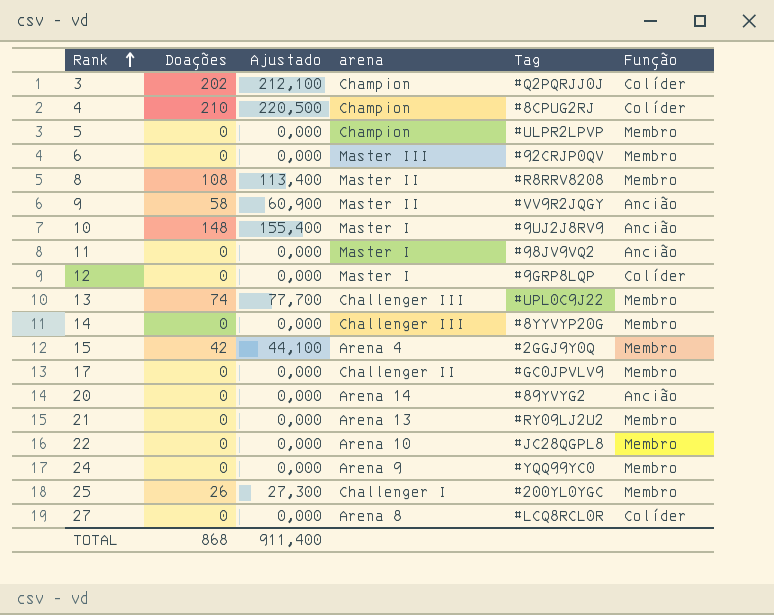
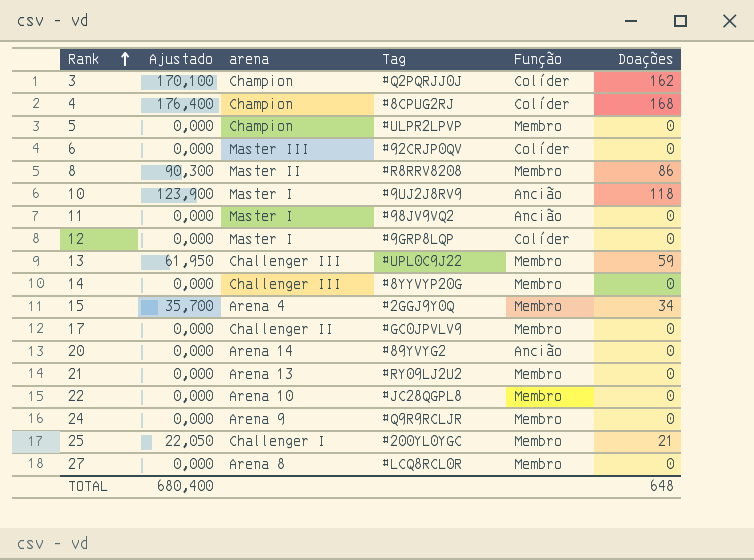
column Doações | position: 2 -> 6
row 9: 58 | 60,900 | Master II | #VV9R2JQGY | Ancião -> none
3 | Ajustado: 212,100 -> 170,100
3 | Doações: 202 -> 162
4 | Ajustado: 220,500 -> 176,400
4 | Doações: 210 -> 168
6 | Função: Membro -> Colíder
8 | Ajustado: 113,400 -> 90,300
8 | Doações: 108 -> 86
10 | Ajustado: 155,400 -> 123,900
10 | Doações: 148 -> 118
13 | Ajustado: 77,700 -> 61,950
13 | Doações: 74 -> 59
15 | Ajustado: 44,100 -> 35,700
15 | Doações: 42 -> 34
24 | Tag: #YQQ99YC0 -> #Q9R9RCLJR
25 | Ajustado: 27,300 -> 22,050
25 | Doações: 26 -> 21
27 | Função: Colíder -> Membro
TOTAL | Ajustado: 911,400 -> 680,400
TOTAL | Doações: 868 -> 648

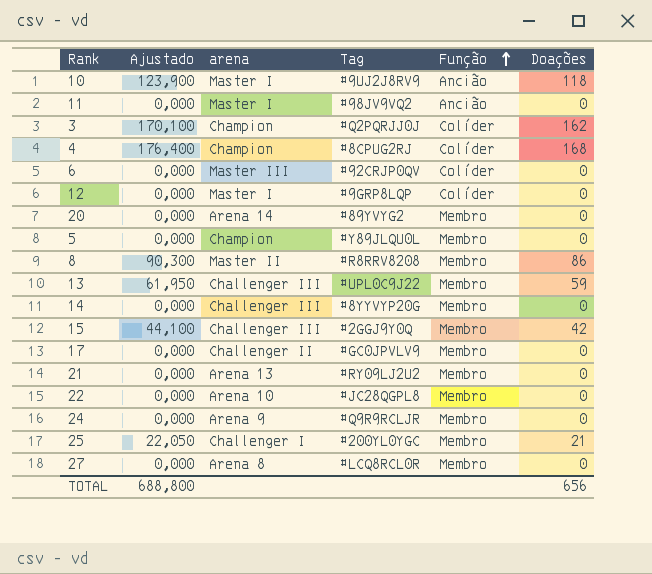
row order: Rank ascending -> Função ascending
20 | Função: Ancião -> Membro
5 | Tag: #ULPR2LPVP -> #Y89JLQU0L
15 | Ajustado: 35,700 -> 44,100
15 | arena: Arena 4 -> Challenger III
15 | Doações: 34 -> 42
TOTAL | Ajustado: 680,400 -> 688,800
TOTAL | Doações: 648 -> 656

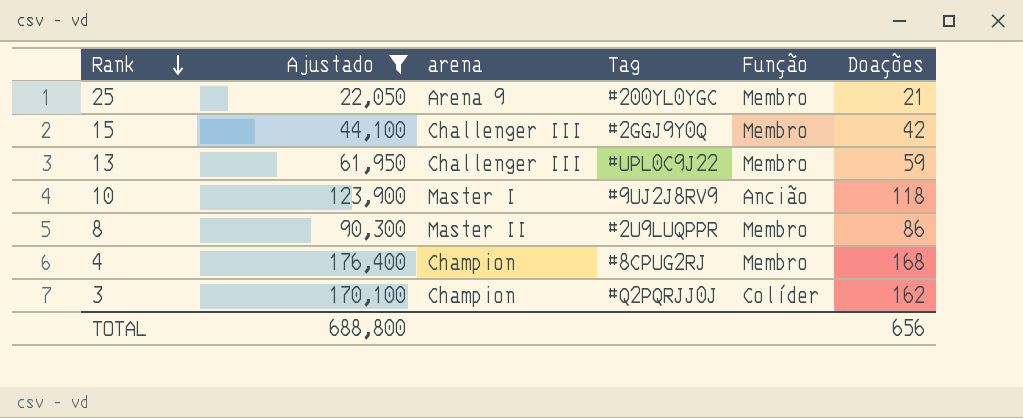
filter: none -> Ajustado != 0,000
row order: Função ascending -> Rank descending
25 | arena: Challenger I -> Arena 9
8 | Tag: #R8RRV8208 -> #2U9LUQPPR
4 | Função: Colíder -> Membro

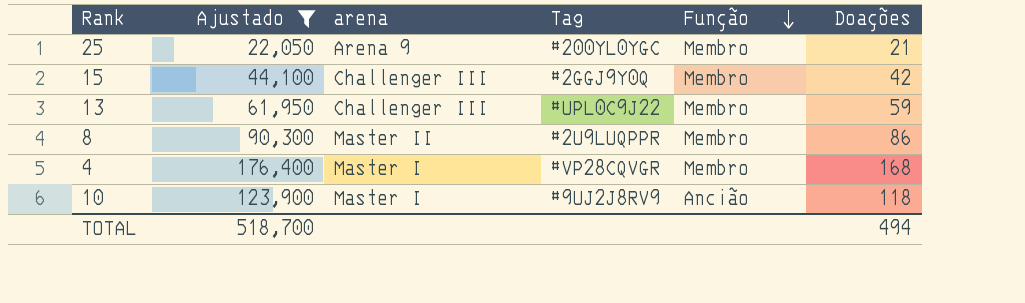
row order: Rank descending -> Função descending
row 3: 170,100 | Champion | #Q2PQRJJ0J | Colíder | 162 -> none
4 | arena: Champion -> Master I
4 | Tag: #8CPUG2RJ -> #VP28CQVGR
TOTAL | Ajustado: 688,800 -> 518,700
TOTAL | Doações: 656 -> 494

